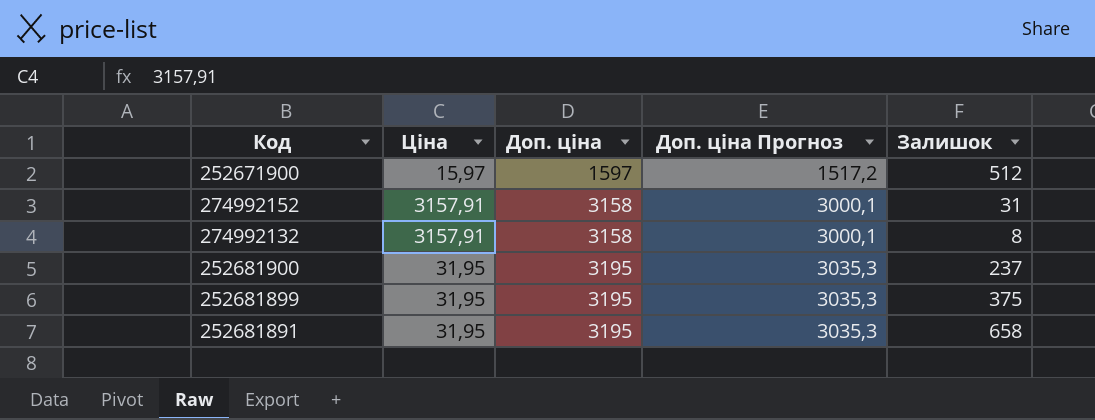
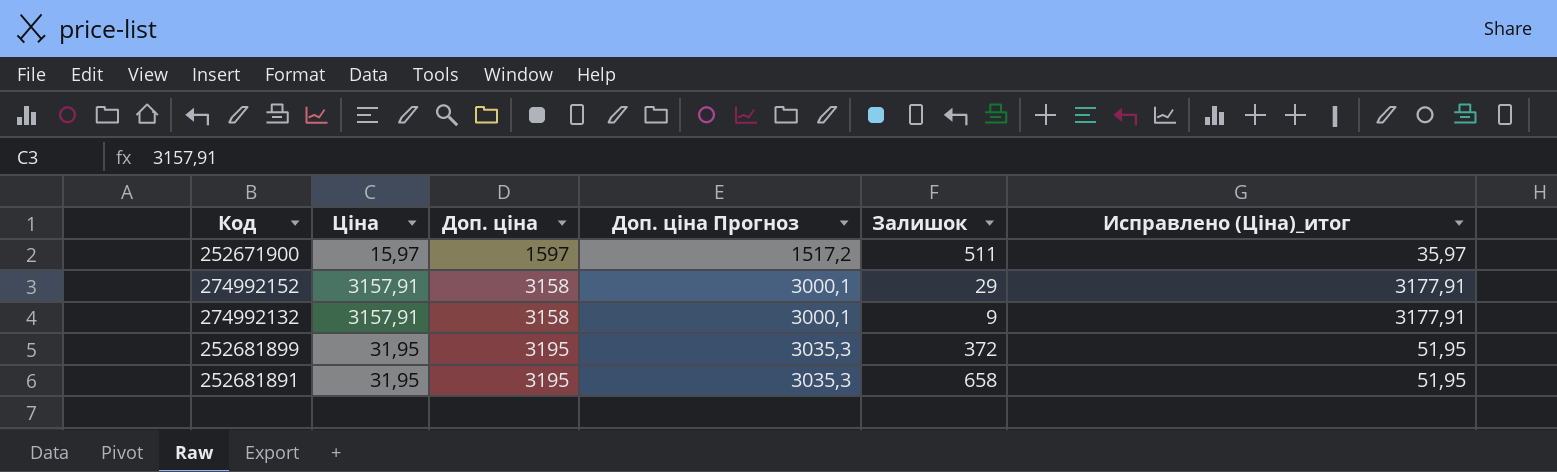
column Исправлено (Ціна)_итог | formula: none -> [Ціна] + 20
row 252681900: 31,95 | 3195 | 3035,3 | 237 -> none
252671900 | Залишок: 512 -> 511
274992152 | Залишок: 31 -> 29
274992132 | Залишок: 8 -> 9
252681899 | Залишок: 375 -> 372

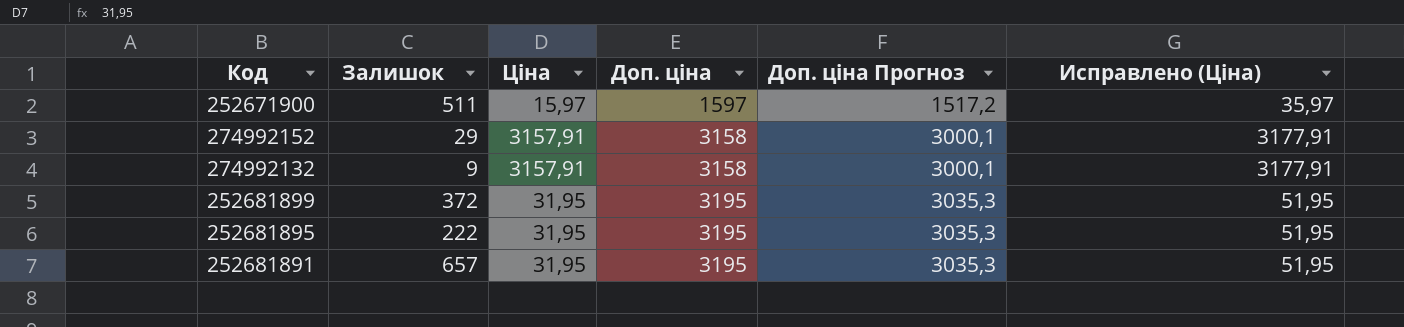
column Залишок | position: 5 -> 2
column name: Исправлено (Ціна)_итог -> Исправлено (Ціна)
row 252681895: none -> 222 | 31,95 | 3195 | 3035,3 | 51,95
252681891 | Залишок: 658 -> 657

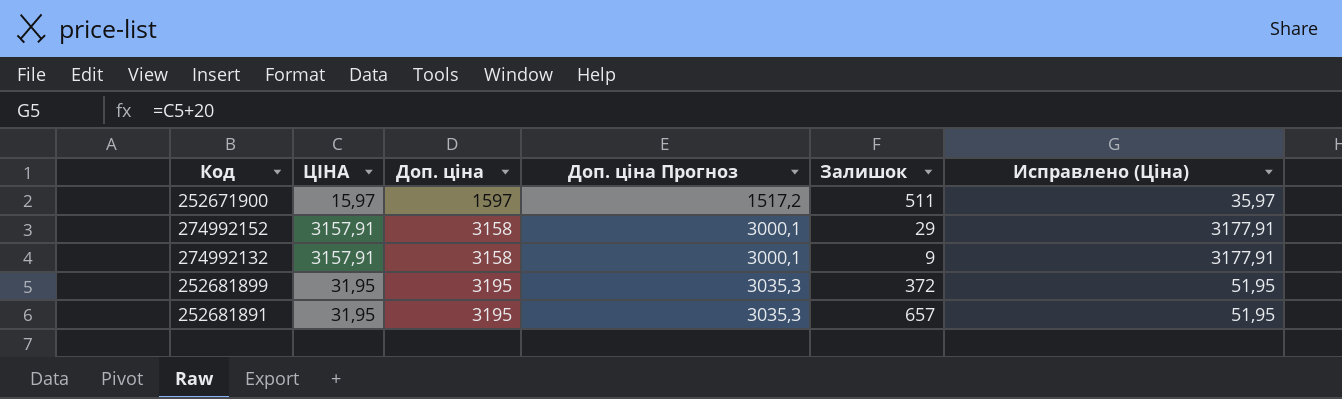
column name: Ціна -> ЦІНА
column Залишок | position: 2 -> 5
row 252681895: 222 | 31,95 | 3195 | 3035,3 | 51,95 -> none

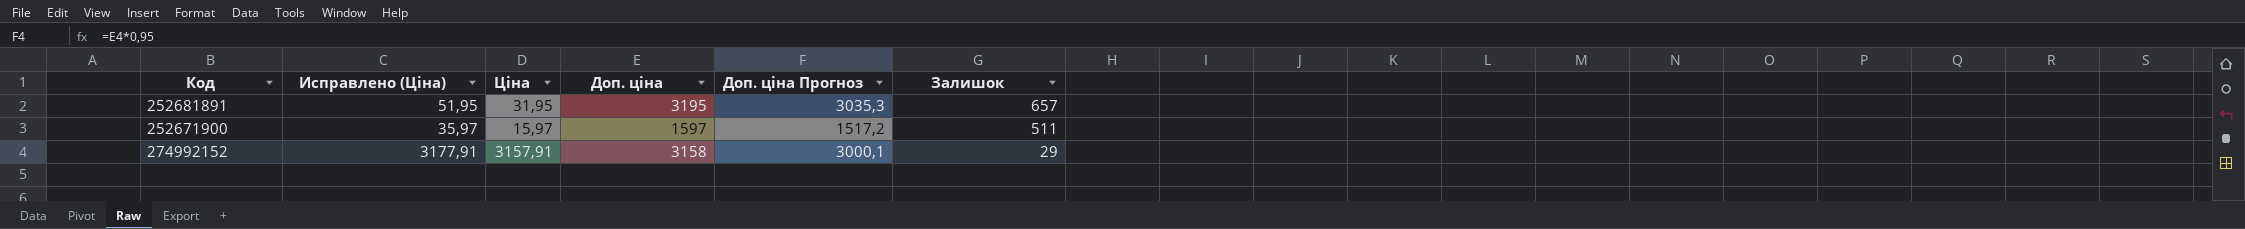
row order: Доп. ціна ascending -> Залишок descending
column Исправлено (Ціна) | position: 6 -> 2
column name: ЦІНА -> Ціна
row 274992132: 3157,91 | 3158 | 3000,1 | 9 | 3177,91 -> none
row 252681899: 31,95 | 3195 | 3035,3 | 372 | 51,95 -> none

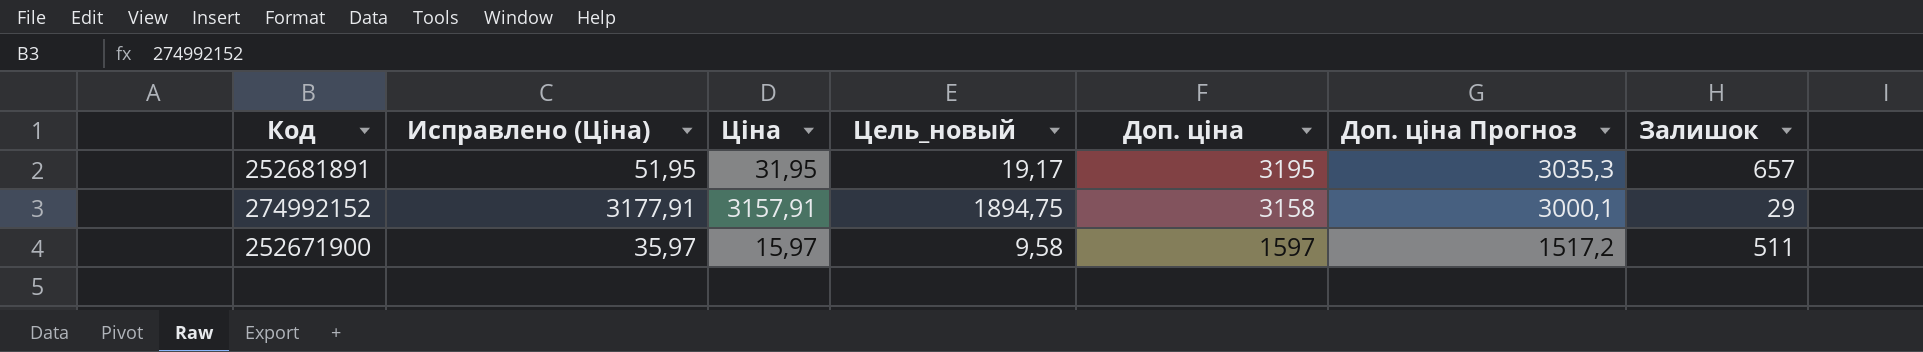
row order: Залишок descending -> Доп. ціна descending
column Цель_новый | formula: none -> [Ціна] * 0,6

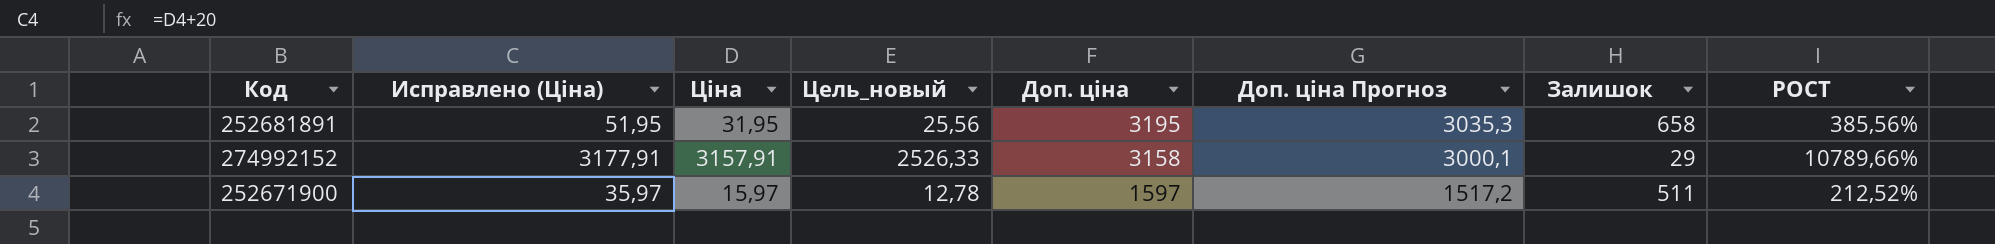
column Цель_новый | formula: [Ціна] * 0,6 -> [Ціна] * 0,8
column РОСТ | formula: none -> ([Доп. ціна] - [Залишок]) / [Залишок]
252681891 | Залишок: 657 -> 658

